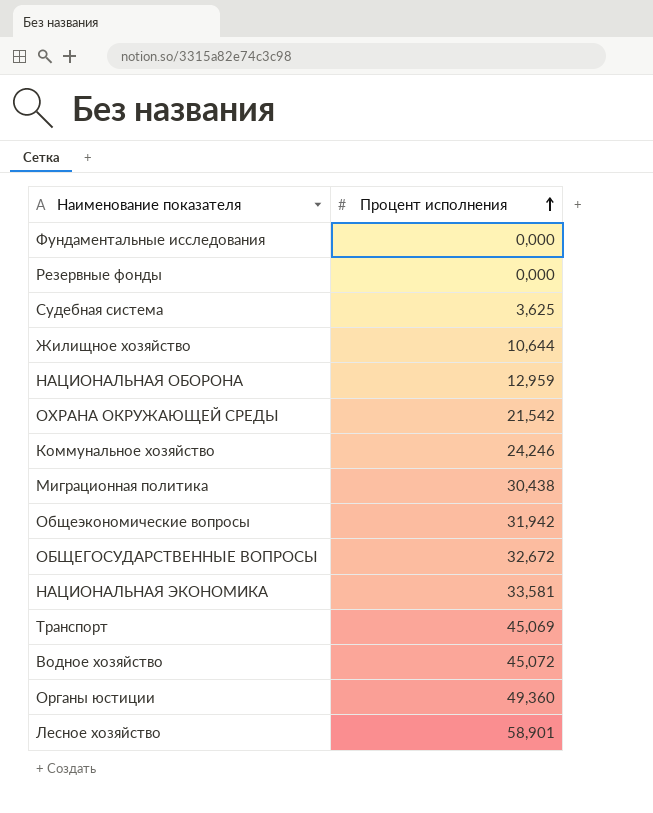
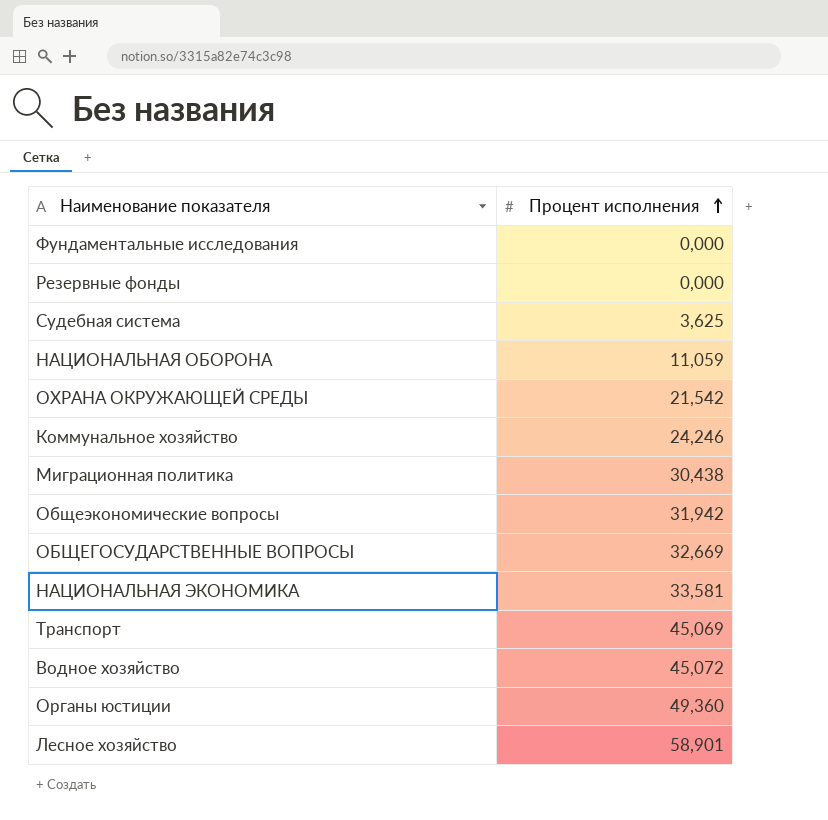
row Жилищное хозяйство: 10,644 -> none
НАЦИОНАЛЬНАЯ ОБОРОНА | Процент исполнения: 12,959 -> 11,059
ОБЩЕГОСУДАРСТВЕННЫЕ ВОПРОСЫ | Процент исполнения: 32,672 -> 32,669

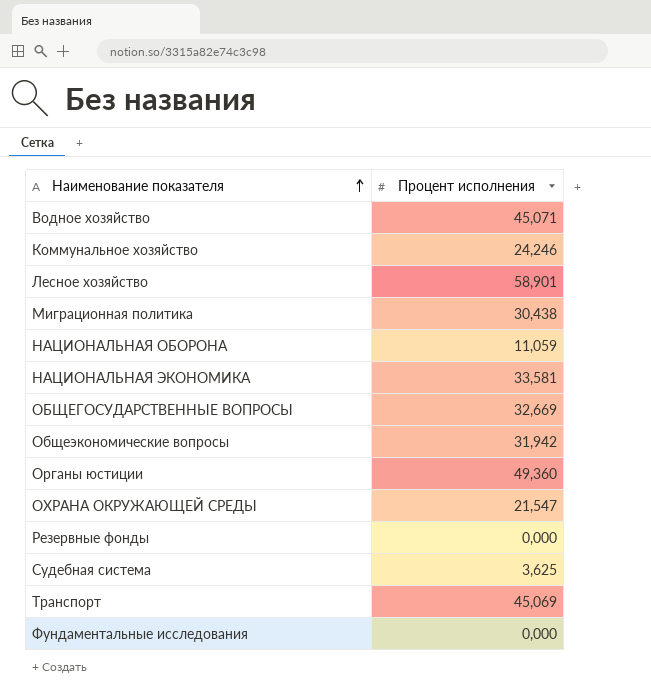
row order: Процент исполнения ascending -> Наименование показателя ascending
Водное хозяйство | Процент исполнения: 45,072 -> 45,071
ОХРАНА ОКРУЖАЮЩЕЙ СРЕДЫ | Процент исполнения: 21,542 -> 21,547

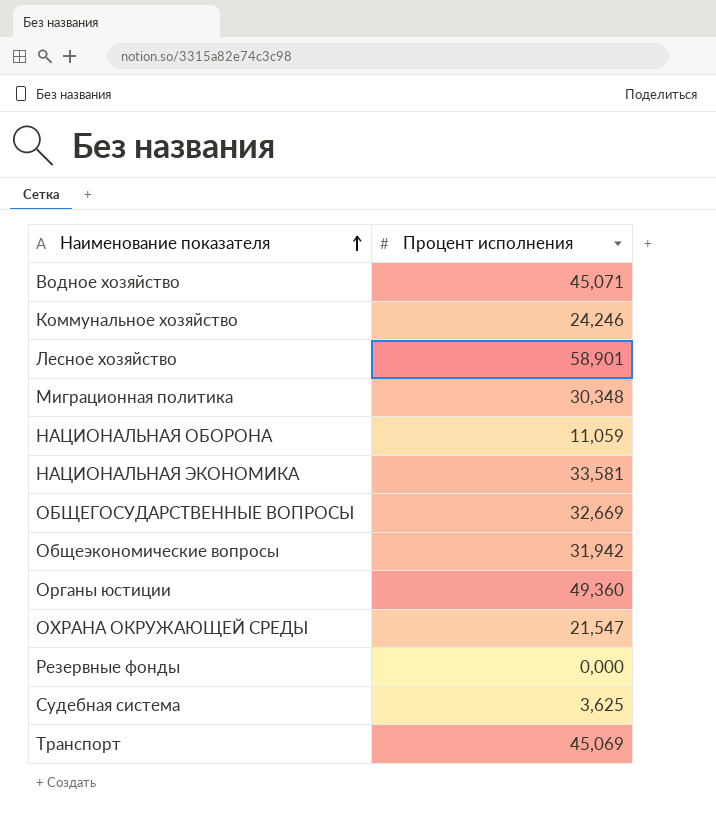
row Фундаментальные исследования: 0,000 -> none
Миграционная политика | Процент исполнения: 30,438 -> 30,348

